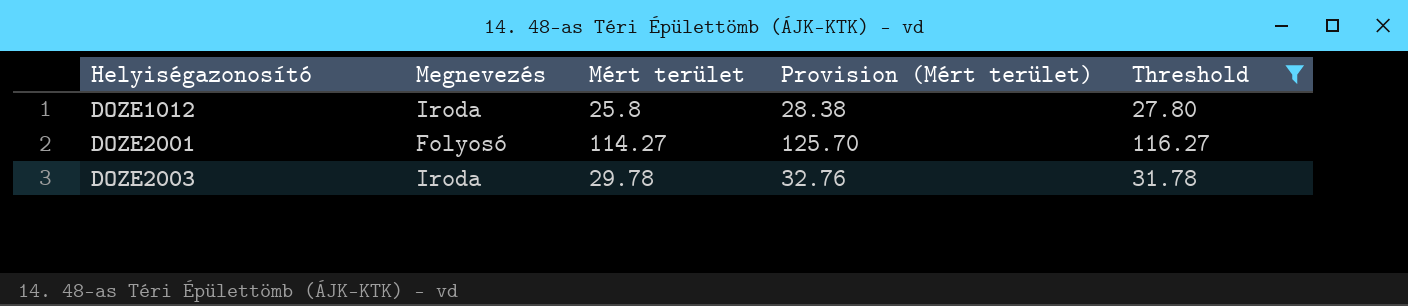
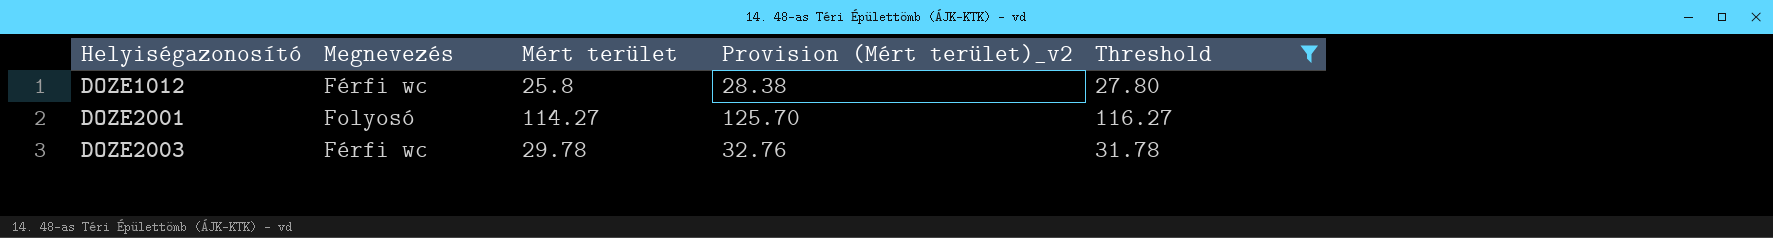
column name: Provision (Mért terület) -> Provision (Mért terület)_v2
DOZE1012 | Megnevezés: Iroda -> Férfi wc
DOZE2003 | Megnevezés: Iroda -> Férfi wc

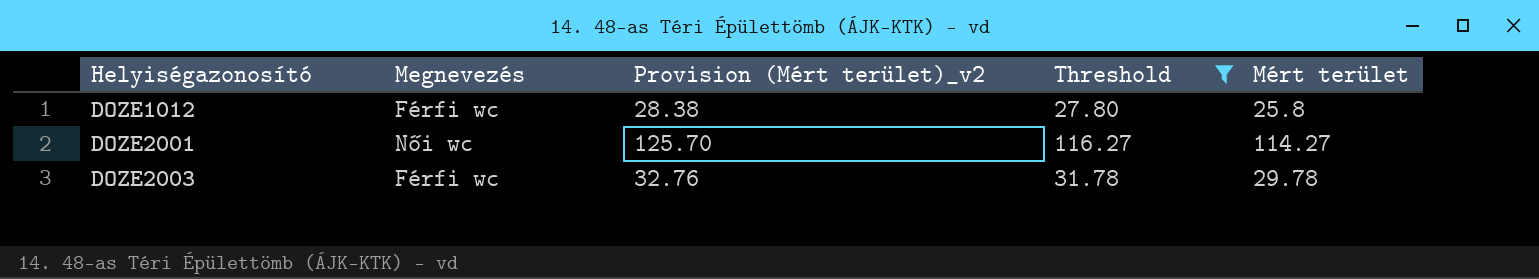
column Mért terület | position: 3 -> 5
DOZE2001 | Megnevezés: Folyosó -> Női wc

